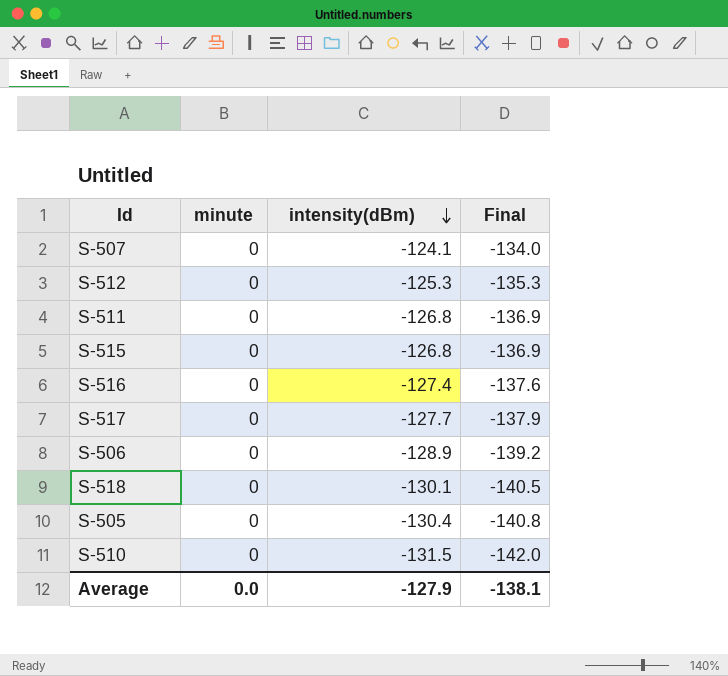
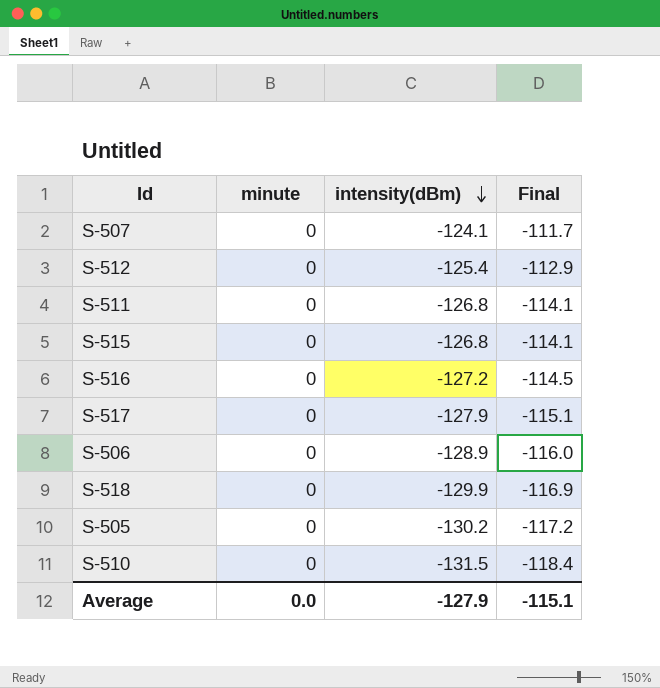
column Final | formula: [intensity(dBm)] * 1.08 -> [intensity(dBm)] * 0.9
S-512 | intensity(dBm): -125.3 -> -125.4
S-516 | intensity(dBm): -127.4 -> -127.2
S-517 | intensity(dBm): -127.7 -> -127.9
S-518 | intensity(dBm): -130.1 -> -129.9
S-505 | intensity(dBm): -130.4 -> -130.2
Average | Final: -138.1 -> -115.1

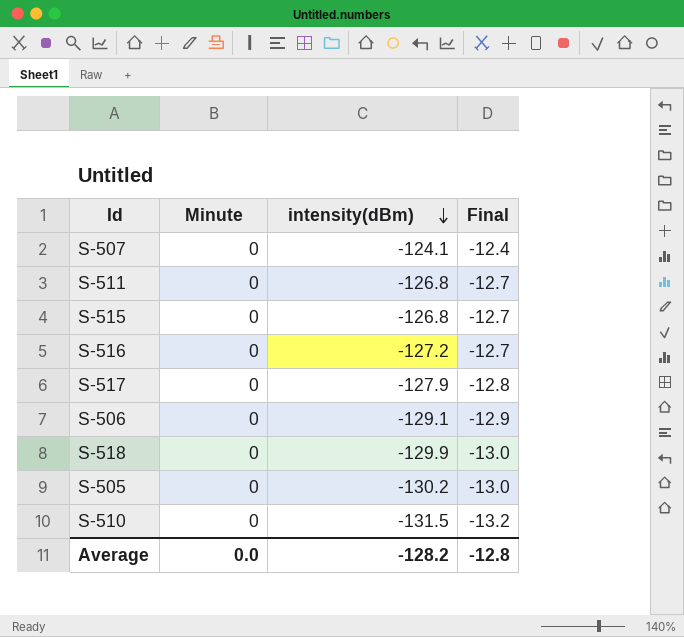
column name: minute -> Minute
column Final | formula: [intensity(dBm)] * 0.9 -> [intensity(dBm)] * 0.1
row S-512: 0 | -125.4 | -112.9 -> none
S-506 | intensity(dBm): -128.9 -> -129.1
Average | intensity(dBm): -127.9 -> -128.2
Average | Final: -115.1 -> -12.8

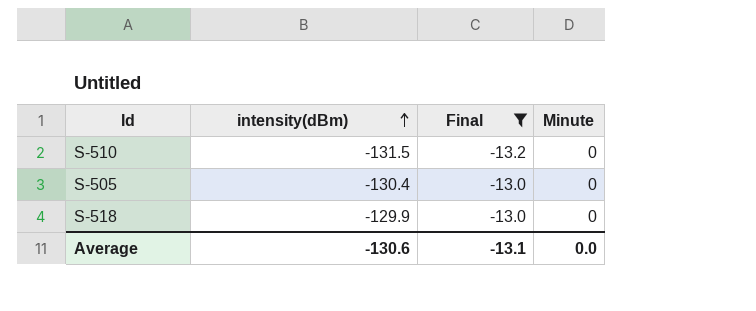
filter: none -> Final <= -13.0
row order: intensity(dBm) descending -> intensity(dBm) ascending
column Minute | position: 2 -> 4
S-505 | intensity(dBm): -130.2 -> -130.4
Average | intensity(dBm): -128.2 -> -130.6
Average | Final: -12.8 -> -13.1

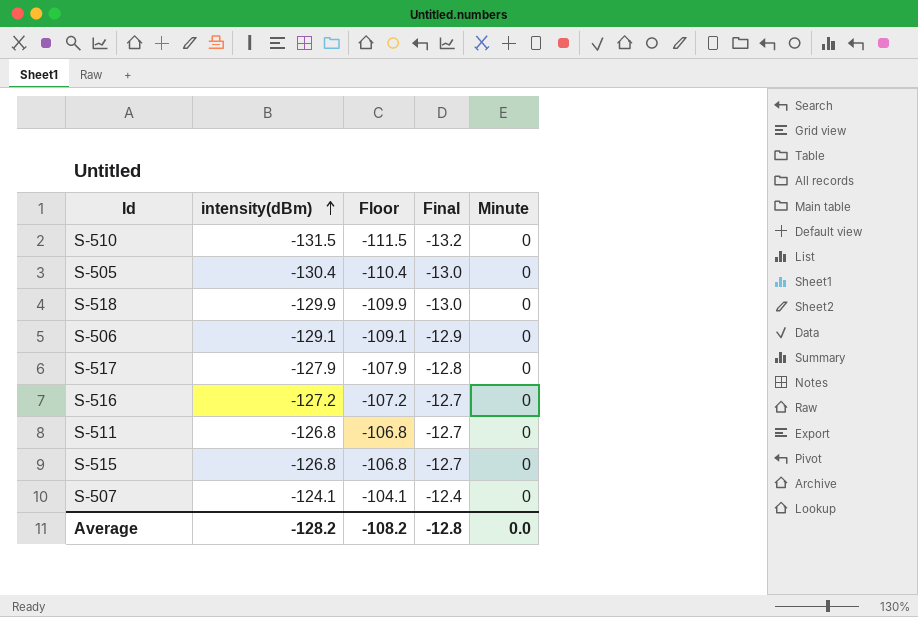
filter: Final <= -13.0 -> none
column Floor | formula: none -> [intensity(dBm)] + 20
Average | intensity(dBm): -130.6 -> -128.2
Average | Final: -13.1 -> -12.8

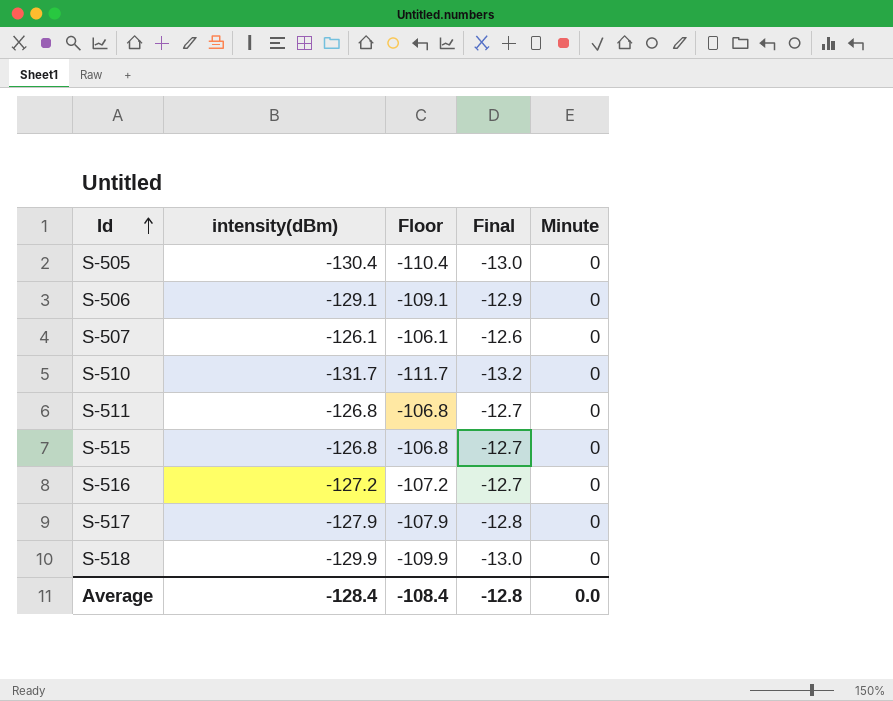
row order: intensity(dBm) ascending -> Id ascending
S-507 | intensity(dBm): -124.1 -> -126.1
S-507 | Floor: -104.1 -> -106.1
S-507 | Final: -12.4 -> -12.6
S-510 | intensity(dBm): -131.5 -> -131.7
S-510 | Floor: -111.5 -> -111.7
Average | intensity(dBm): -128.2 -> -128.4
Average | Floor: -108.2 -> -108.4

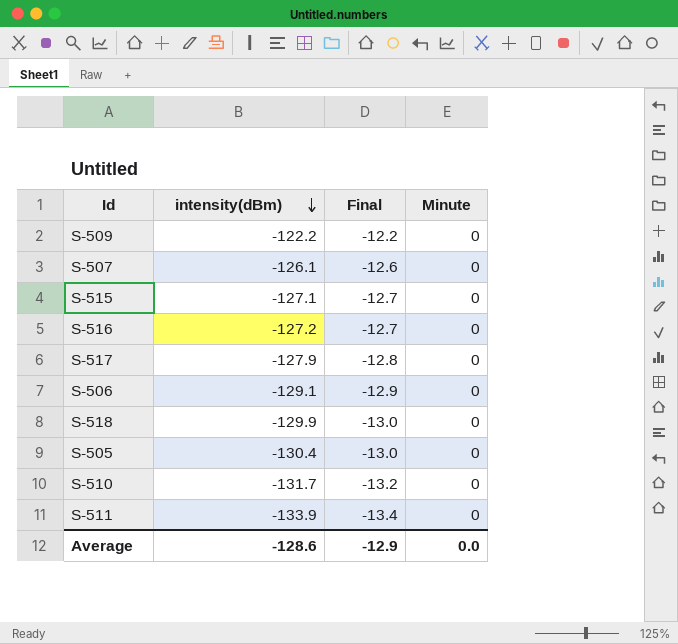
row order: Id ascending -> intensity(dBm) descending
column Floor | formula: [intensity(dBm)] + 20 -> none
row S-509: none -> -122.2 | -12.2 | 0
S-515 | intensity(dBm): -126.8 -> -127.1
S-511 | intensity(dBm): -126.8 -> -133.9
S-511 | Final: -12.7 -> -13.4
Average | intensity(dBm): -128.4 -> -128.6
Average | Final: -12.8 -> -12.9

